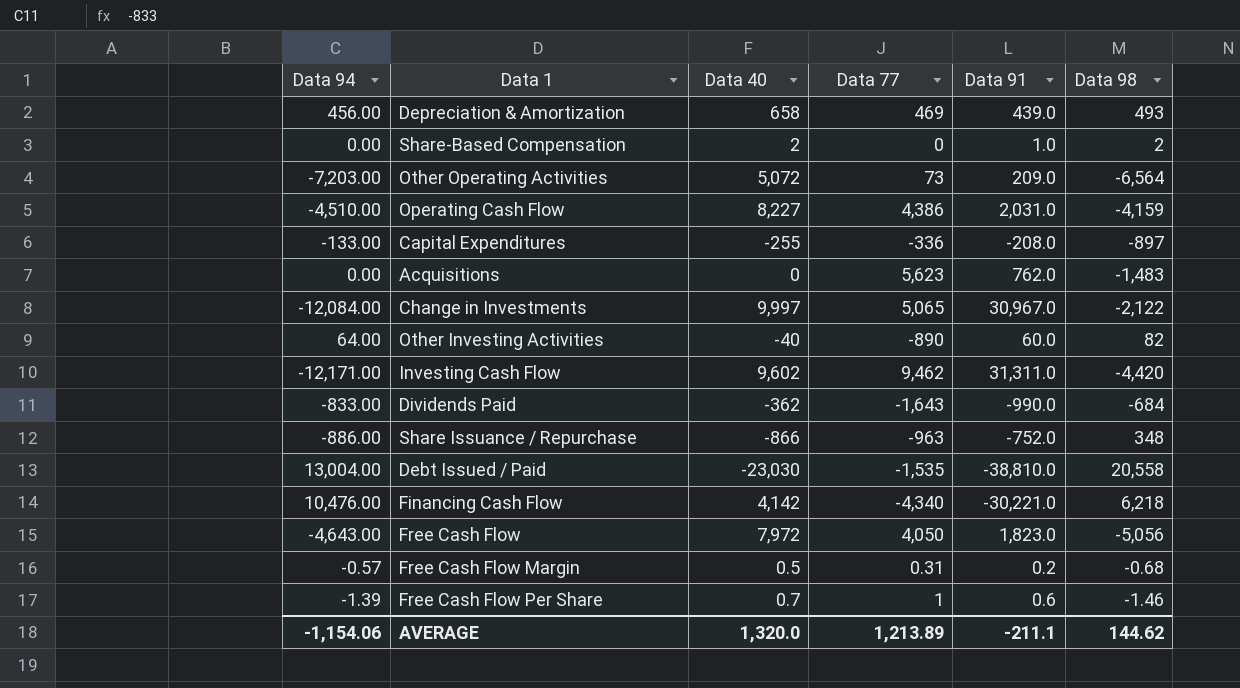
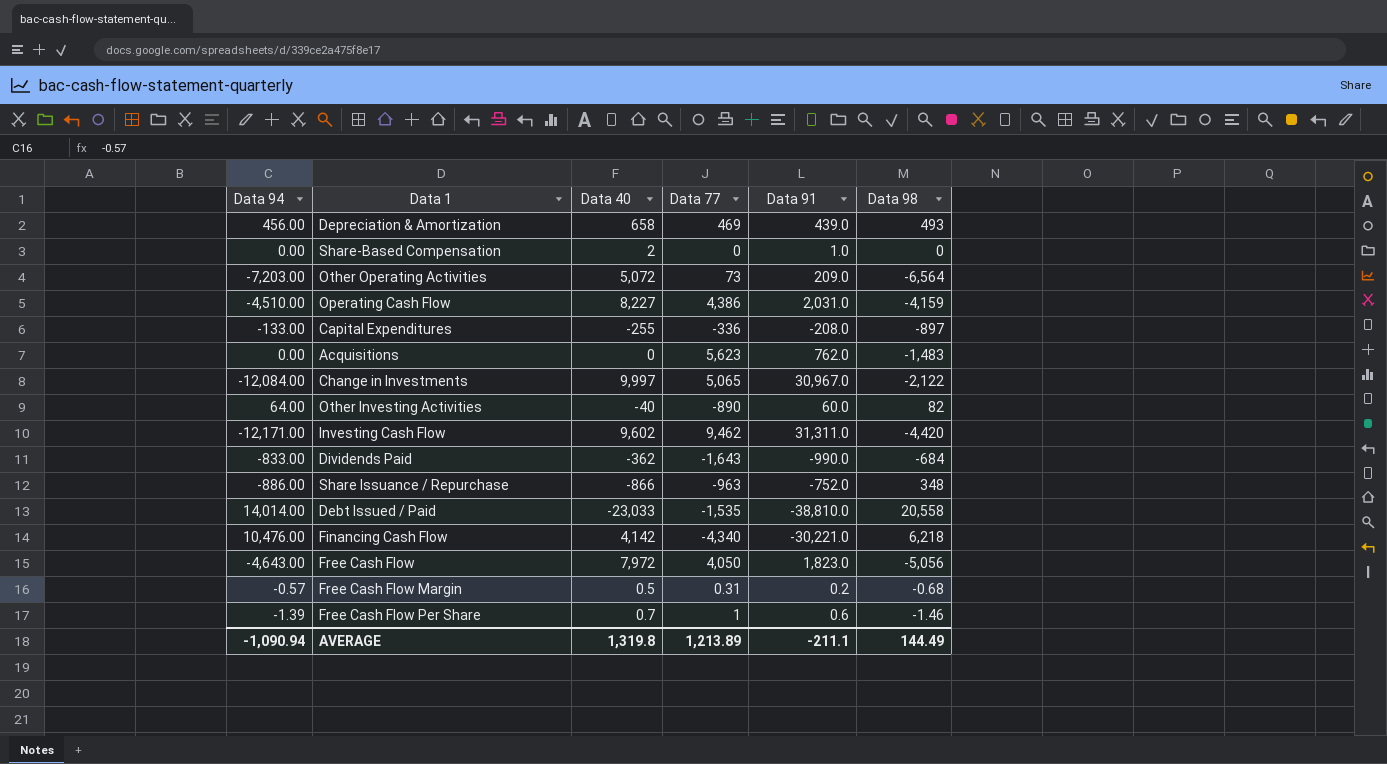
Share-Based Compensation | Data 98: 2 -> 0
Debt Issued / Paid | Data 94: 13,004.00 -> 14,014.00
Debt Issued / Paid | Data 40: -23,030 -> -23,033
AVERAGE | Data 94: -1,154.06 -> -1,090.94
AVERAGE | Data 40: 1,320.0 -> 1,319.8
AVERAGE | Data 98: 144.62 -> 144.49

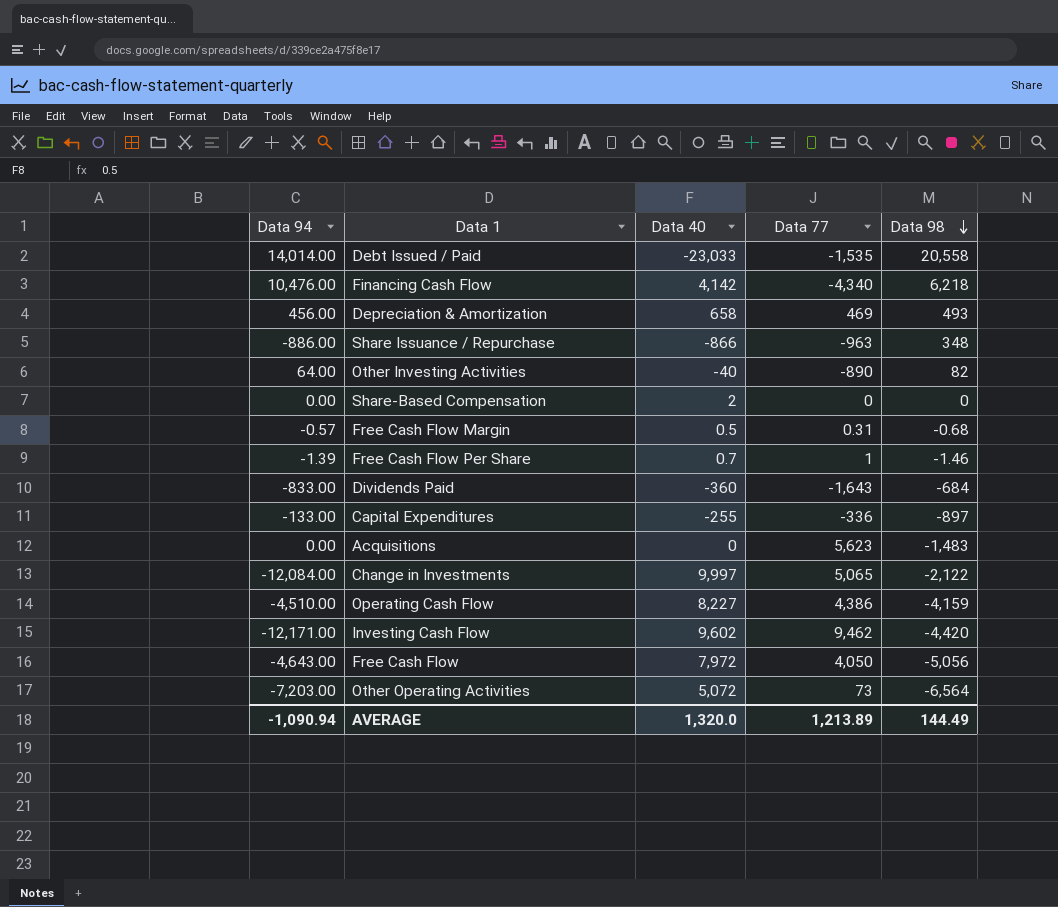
row order: none -> Data 98 descending
column Data 91 | position: 5 -> none
Dividends Paid | Data 40: -362 -> -360
AVERAGE | Data 40: 1,319.8 -> 1,320.0

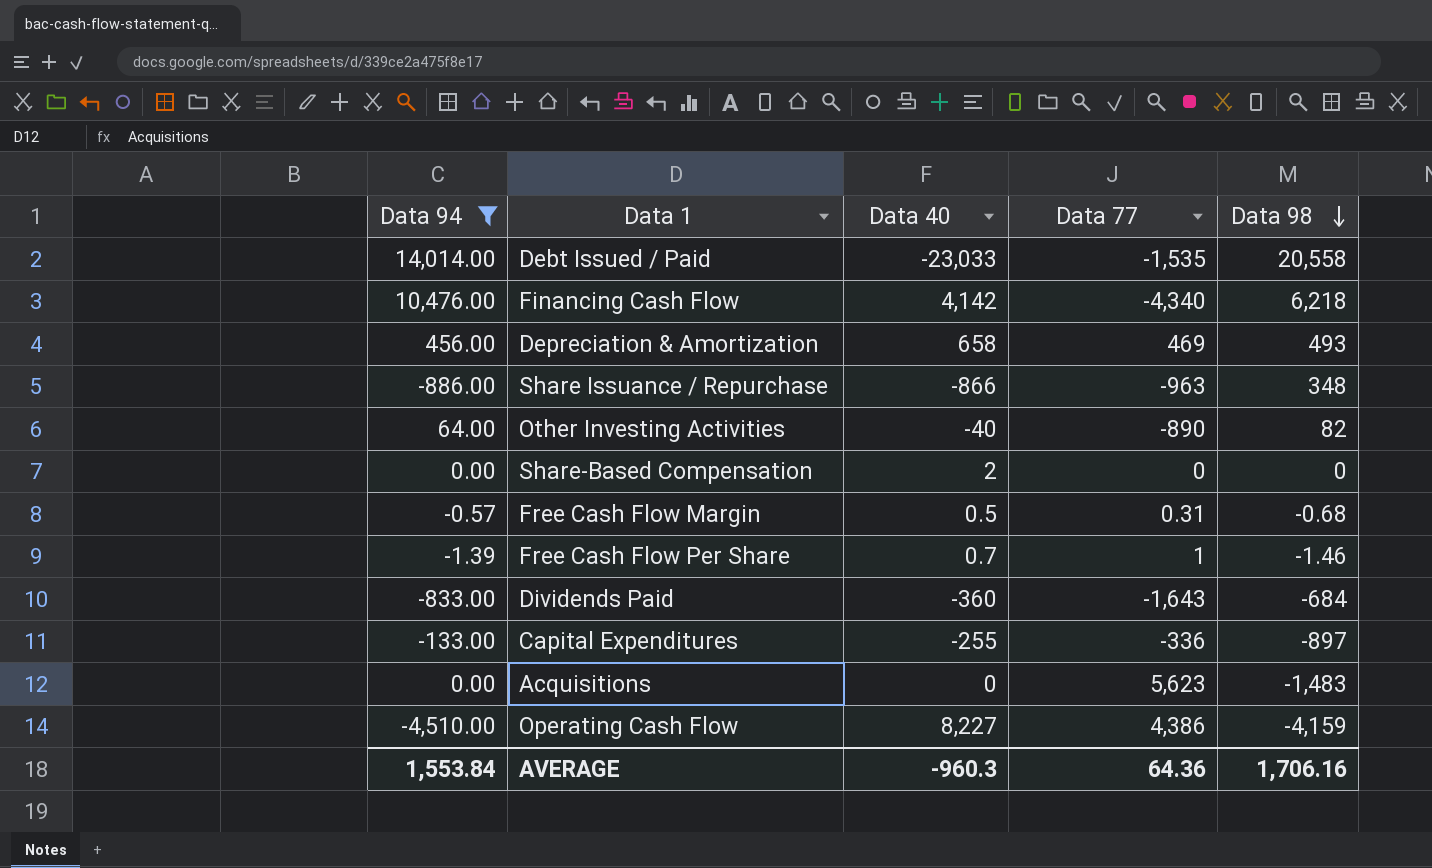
filter: none -> Data 94 >= -4,510.00
AVERAGE | Data 94: -1,090.94 -> 1,553.84
AVERAGE | Data 40: 1,320.0 -> -960.3
AVERAGE | Data 77: 1,213.89 -> 64.36
AVERAGE | Data 98: 144.49 -> 1,706.16

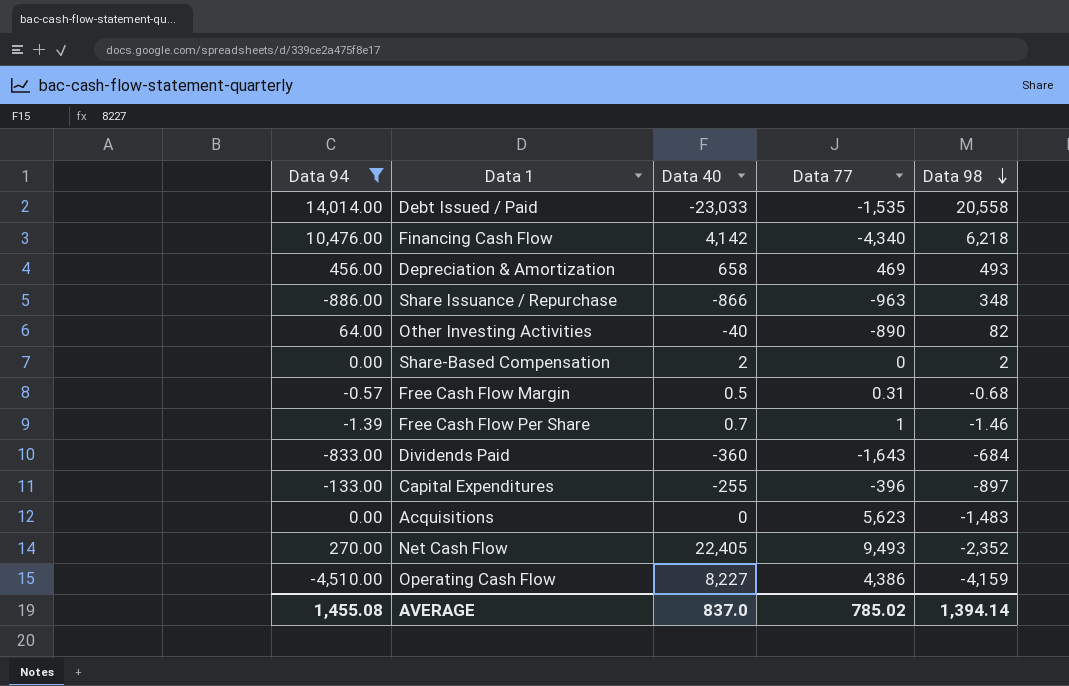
Share-Based Compensation | Data 98: 0 -> 2
Capital Expenditures | Data 77: -336 -> -396
row Net Cash Flow: none -> 270.00 | 22,405 | 9,493 | -2,352
AVERAGE | Data 94: 1,553.84 -> 1,455.08
AVERAGE | Data 40: -960.3 -> 837.0
AVERAGE | Data 77: 64.36 -> 785.02
AVERAGE | Data 98: 1,706.16 -> 1,394.14

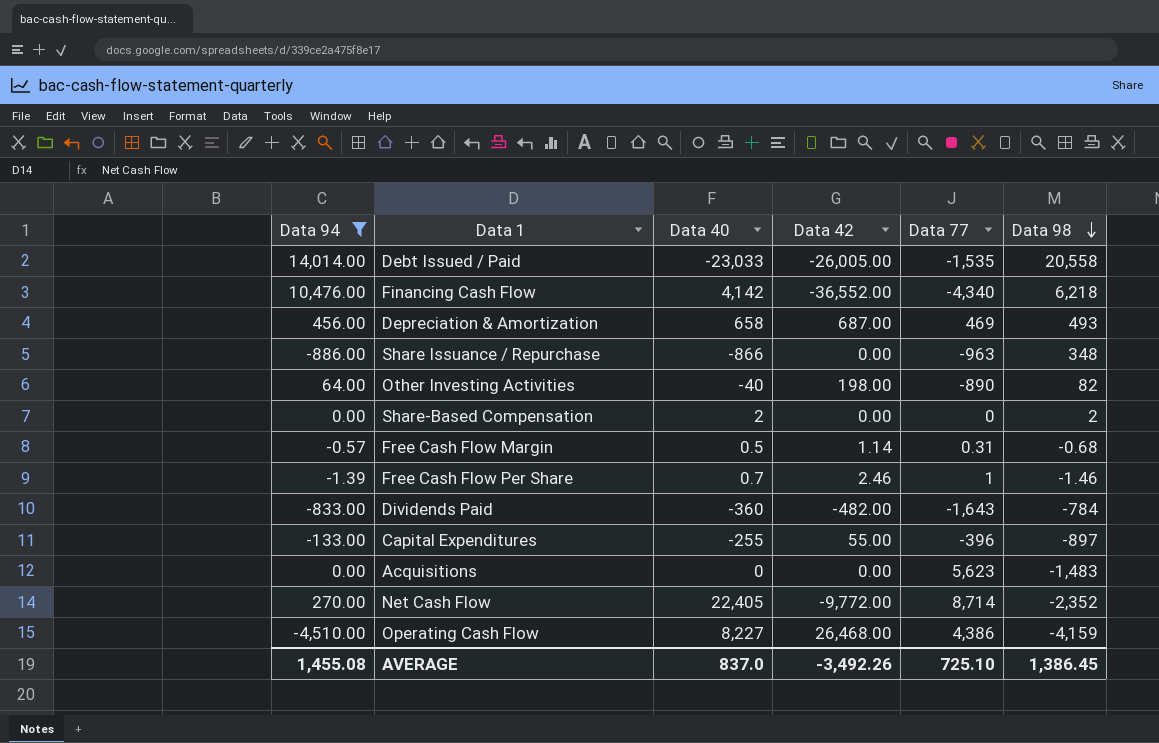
column Data 42 | position: none -> 4
Dividends Paid | Data 98: -684 -> -784
Net Cash Flow | Data 77: 9,493 -> 8,714
AVERAGE | Data 77: 785.02 -> 725.10
AVERAGE | Data 98: 1,394.14 -> 1,386.45

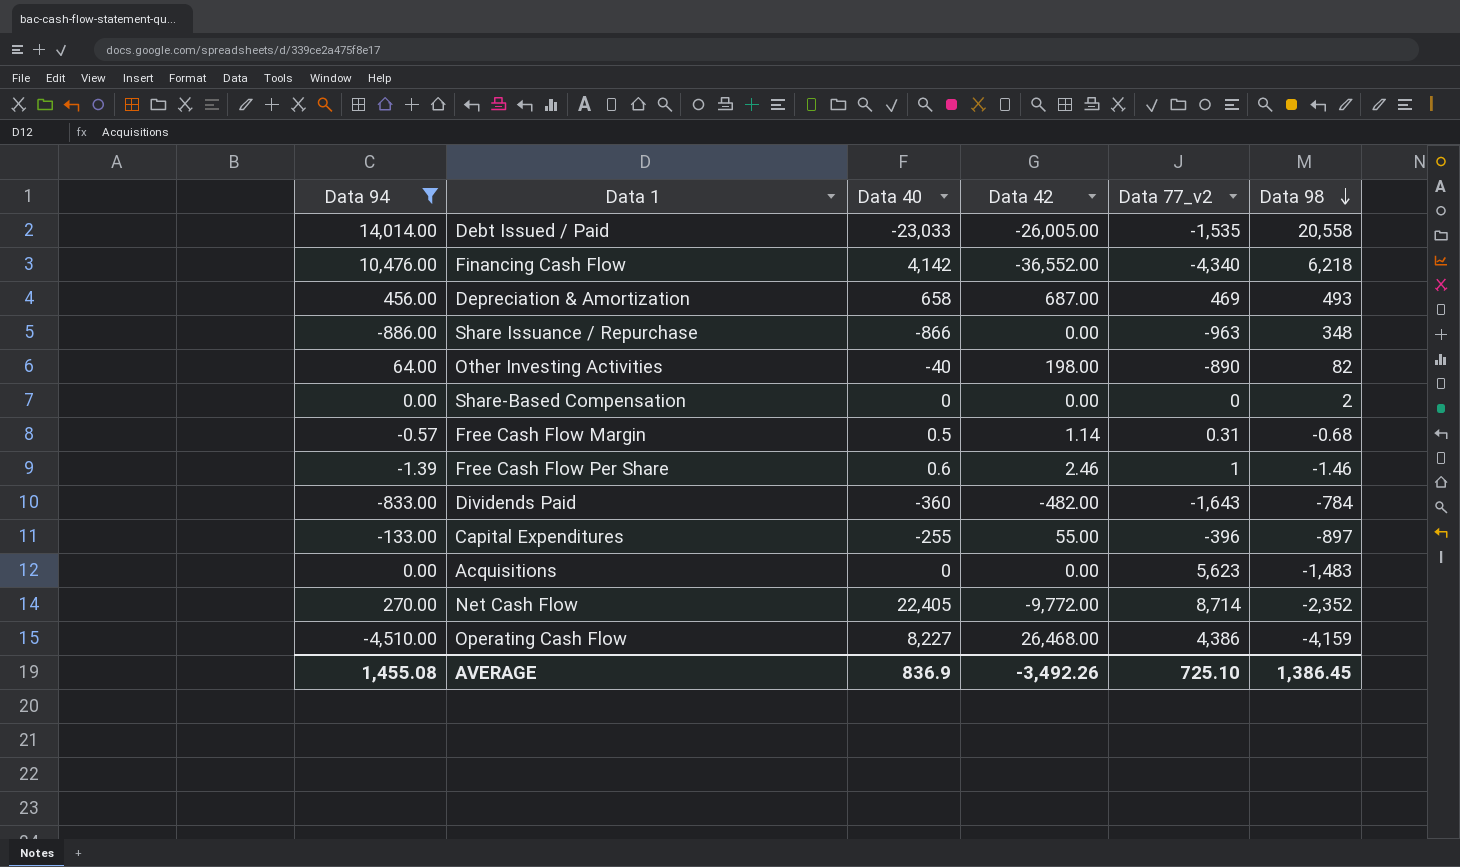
column name: Data 77 -> Data 77_v2
Share-Based Compensation | Data 40: 2 -> 0
Free Cash Flow Per Share | Data 40: 0.7 -> 0.6
AVERAGE | Data 40: 837.0 -> 836.9

